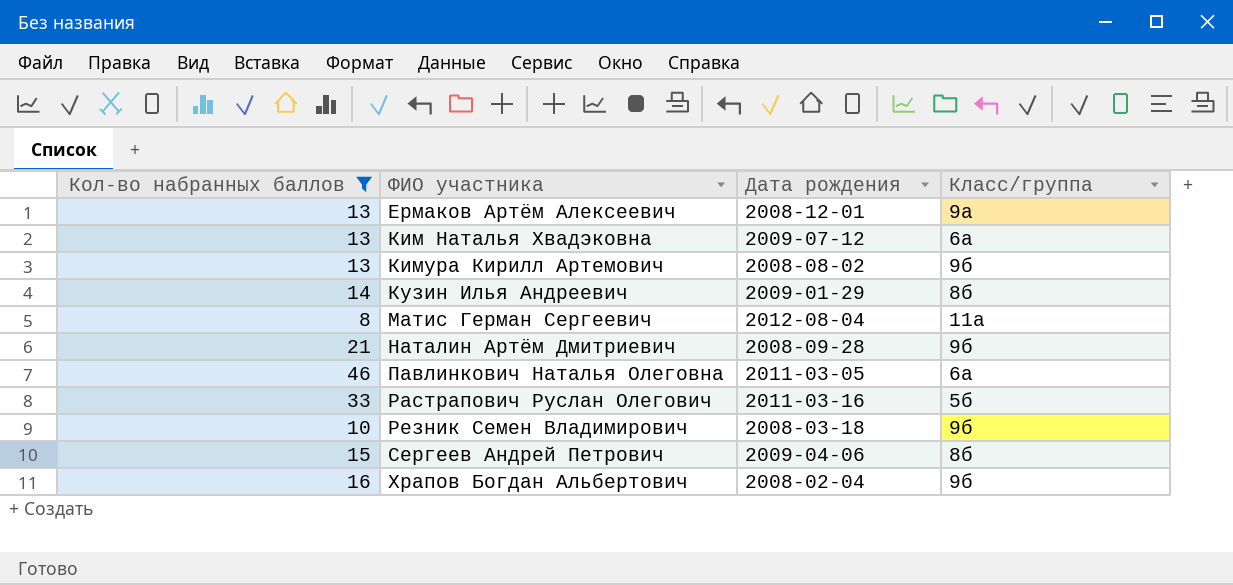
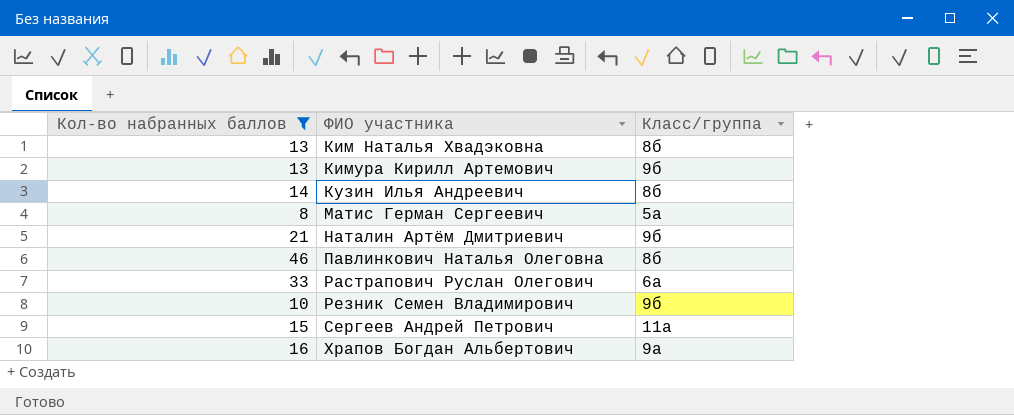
column Дата рождения | position: 3 -> none
row Ермаков Артём Алексеевич: 13 | 2008-12-01 | 9а -> none
Ким Наталья Хвадэковна | Класс/группа: 6а -> 8б
Матис Герман Сергеевич | Класс/группа: 11а -> 5а
Павлинкович Наталья Олеговна | Класс/группа: 6а -> 8б
Растрапович Руслан Олегович | Класс/группа: 5б -> 6а
Сергеев Андрей Петрович | Класс/группа: 8б -> 11а
Храпов Богдан Альбертович | Класс/группа: 9б -> 9а

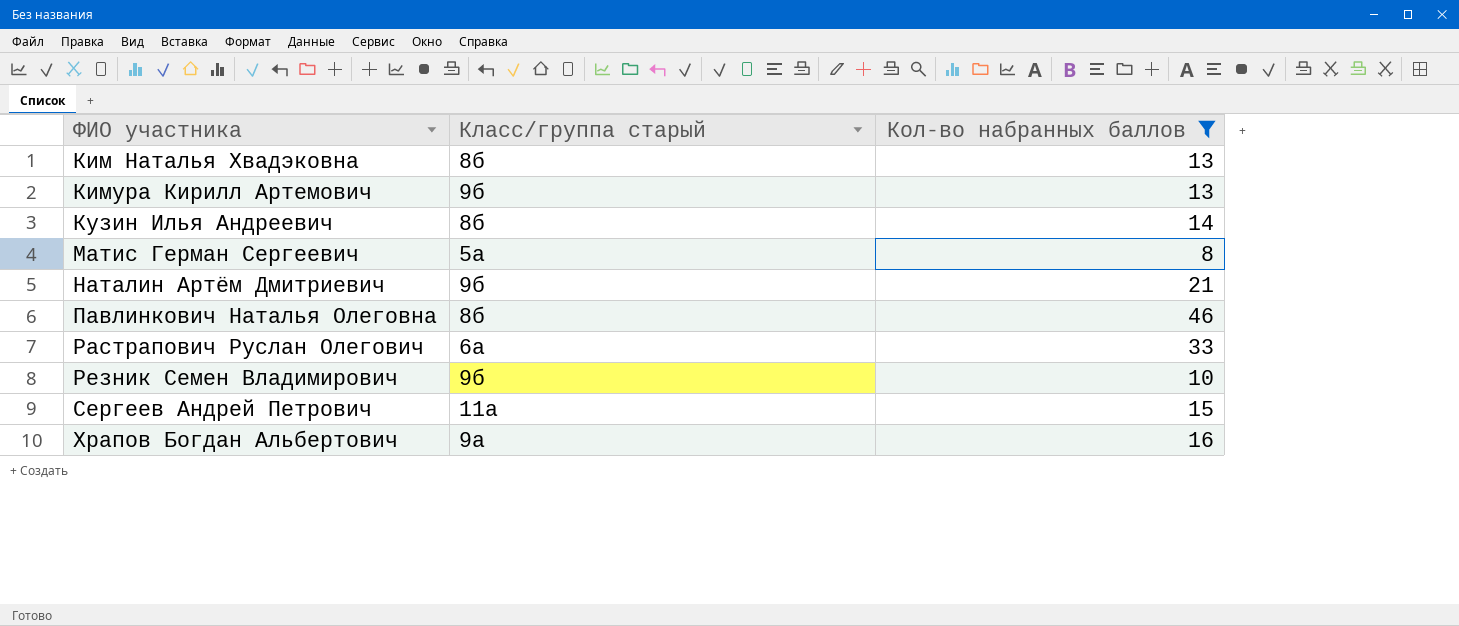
column name: Класс/группа -> Класс/группа старый
column Кол-во набранных баллов | position: 1 -> 3

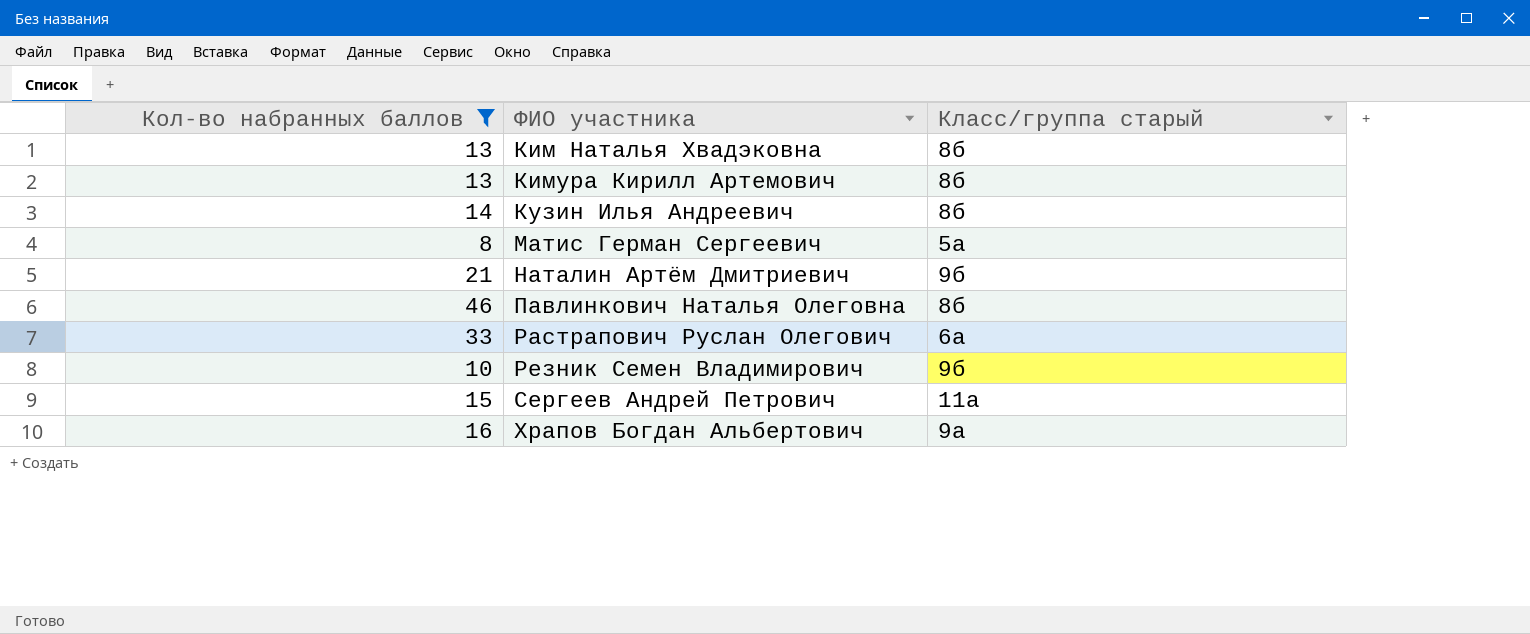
column Кол-во набранных баллов | position: 3 -> 1
Кимура Кирилл Артемович | Класс/группа старый: 9б -> 8б

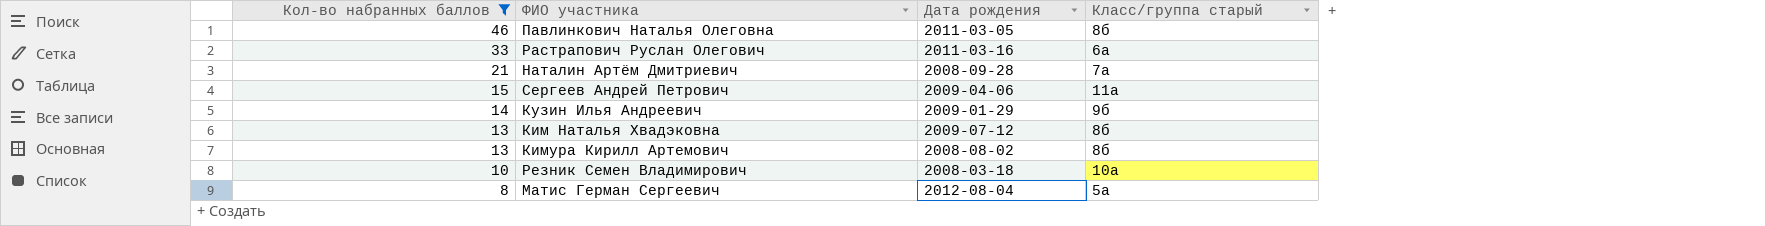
row order: ФИО участника ascending -> Кол-во набранных баллов descending
column Дата рождения | position: none -> 3
row Храпов Богдан Альбертович: 16 | 9а -> none
Наталин Артём Дмитриевич | Класс/группа старый: 9б -> 7а
Кузин Илья Андреевич | Класс/группа старый: 8б -> 9б
Резник Семен Владимирович | Класс/группа старый: 9б -> 10а

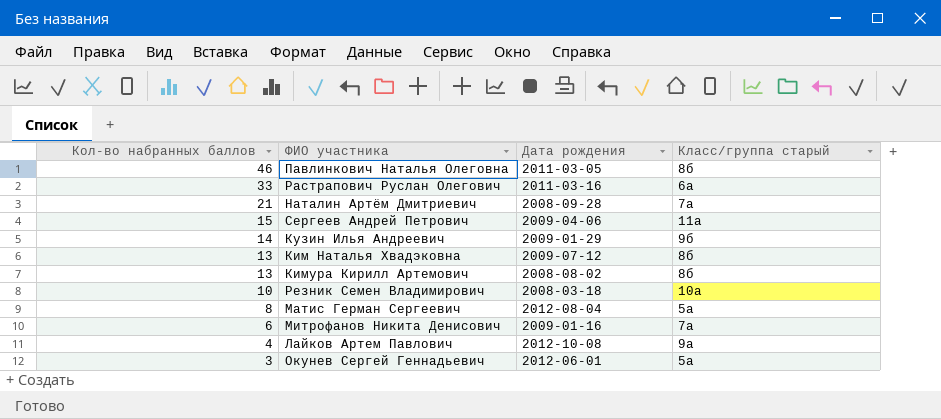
filter: Кол-во набранных баллов >= 8 -> none

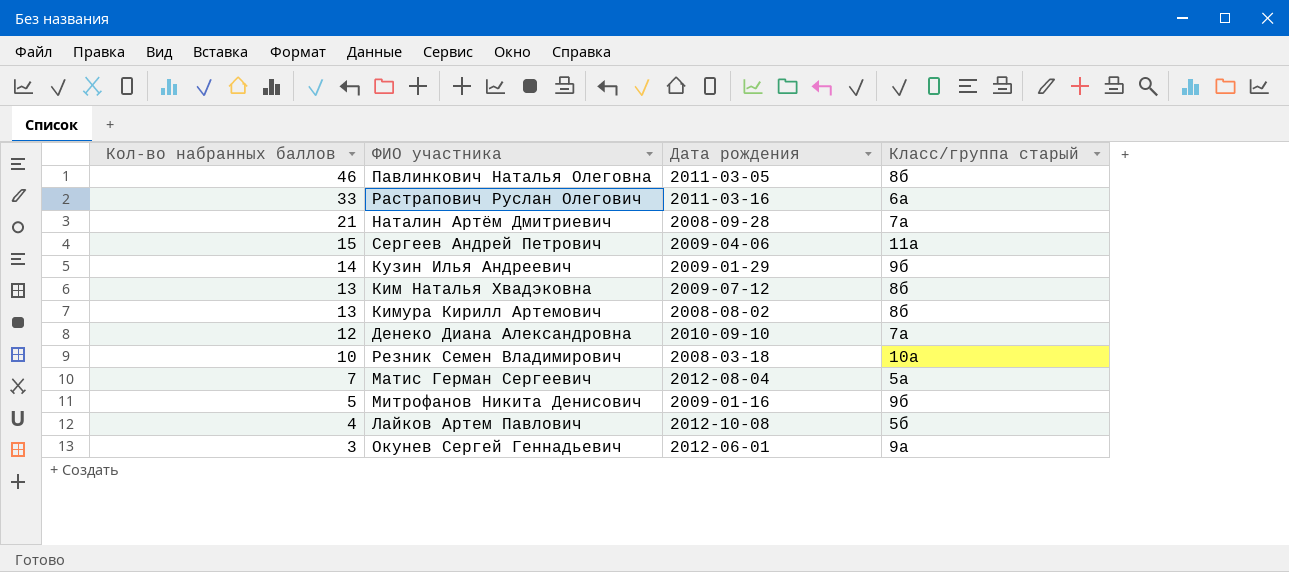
row Денеко Диана Александровна: none -> 12 | 2010-09-10 | 7а
Матис Герман Сергеевич | Кол-во набранных баллов: 8 -> 7
Митрофанов Никита Денисович | Кол-во набранных баллов: 6 -> 5
Митрофанов Никита Денисович | Класс/группа старый: 7а -> 9б
Лайков Артем Павлович | Класс/группа старый: 9а -> 5б
Окунев Сергей Геннадьевич | Класс/группа старый: 5а -> 9а

